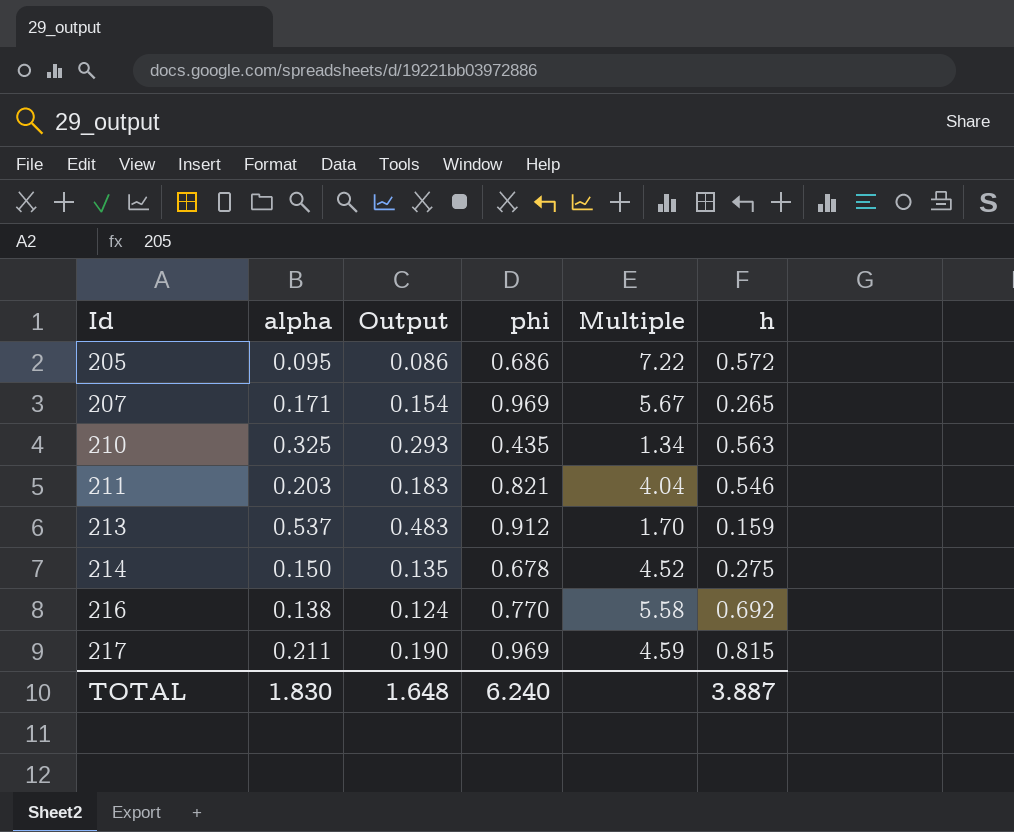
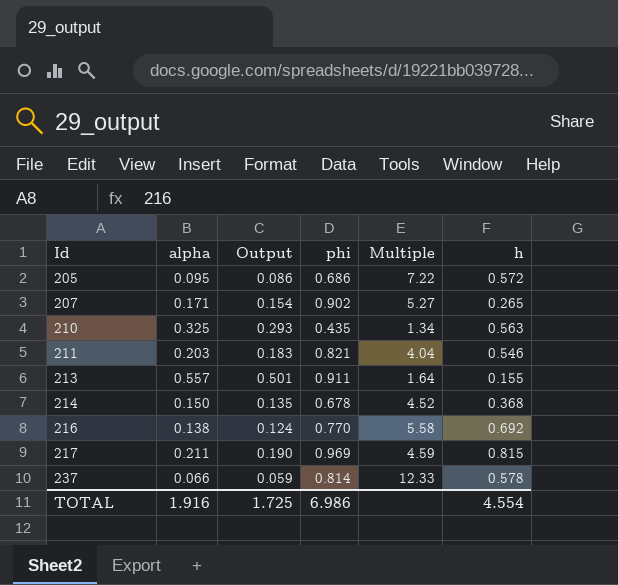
207 | phi: 0.969 -> 0.902
207 | Multiple: 5.67 -> 5.27
213 | alpha: 0.537 -> 0.557
213 | Output: 0.483 -> 0.501
213 | phi: 0.912 -> 0.911
213 | Multiple: 1.70 -> 1.64
213 | h: 0.159 -> 0.155
214 | h: 0.275 -> 0.368
row 237: none -> 0.066 | 0.059 | 0.814 | 12.33 | 0.578
TOTAL | alpha: 1.830 -> 1.916
TOTAL | Output: 1.648 -> 1.725
TOTAL | phi: 6.240 -> 6.986
TOTAL | h: 3.887 -> 4.554

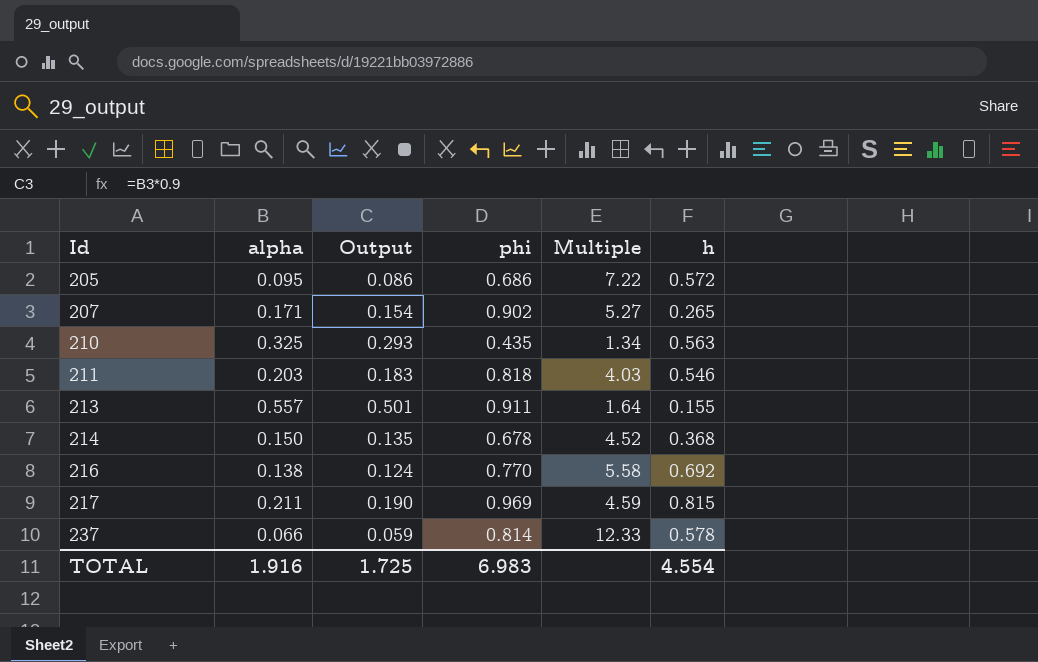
211 | phi: 0.821 -> 0.818
211 | Multiple: 4.04 -> 4.03
TOTAL | phi: 6.986 -> 6.983

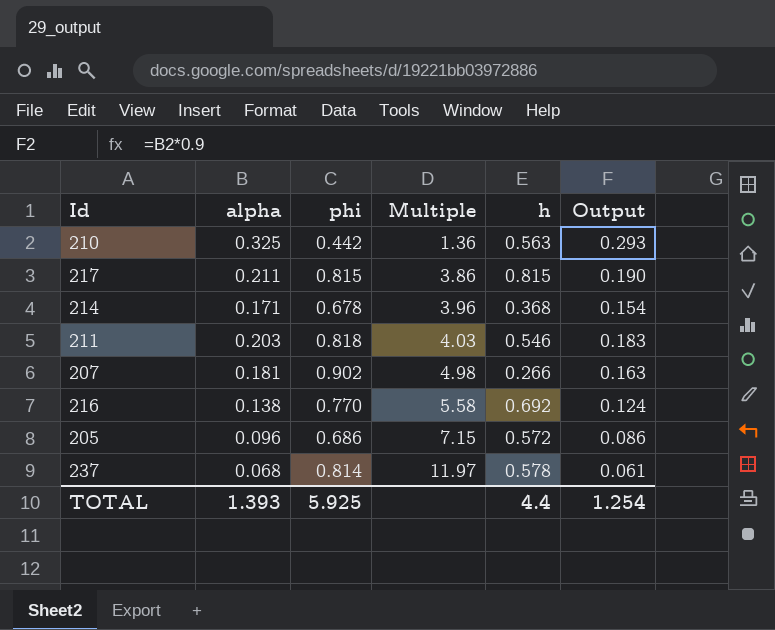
row order: Id ascending -> Multiple ascending
column Output | position: 3 -> 6
row 213: 0.557 | 0.501 | 0.911 | 1.64 | 0.155 -> none
210 | phi: 0.435 -> 0.442
210 | Multiple: 1.34 -> 1.36
217 | phi: 0.969 -> 0.815
217 | Multiple: 4.59 -> 3.86
214 | alpha: 0.150 -> 0.171
214 | Multiple: 4.52 -> 3.96
214 | Output: 0.135 -> 0.154
207 | alpha: 0.171 -> 0.181
207 | Multiple: 5.27 -> 4.98
207 | h: 0.265 -> 0.266
207 | Output: 0.154 -> 0.163
205 | alpha: 0.095 -> 0.096
205 | Multiple: 7.22 -> 7.15
237 | alpha: 0.066 -> 0.068
237 | Multiple: 12.33 -> 11.97
237 | Output: 0.059 -> 0.061
TOTAL | alpha: 1.916 -> 1.393
TOTAL | phi: 6.983 -> 5.925
TOTAL | h: 4.554 -> 4.4
TOTAL | Output: 1.725 -> 1.254

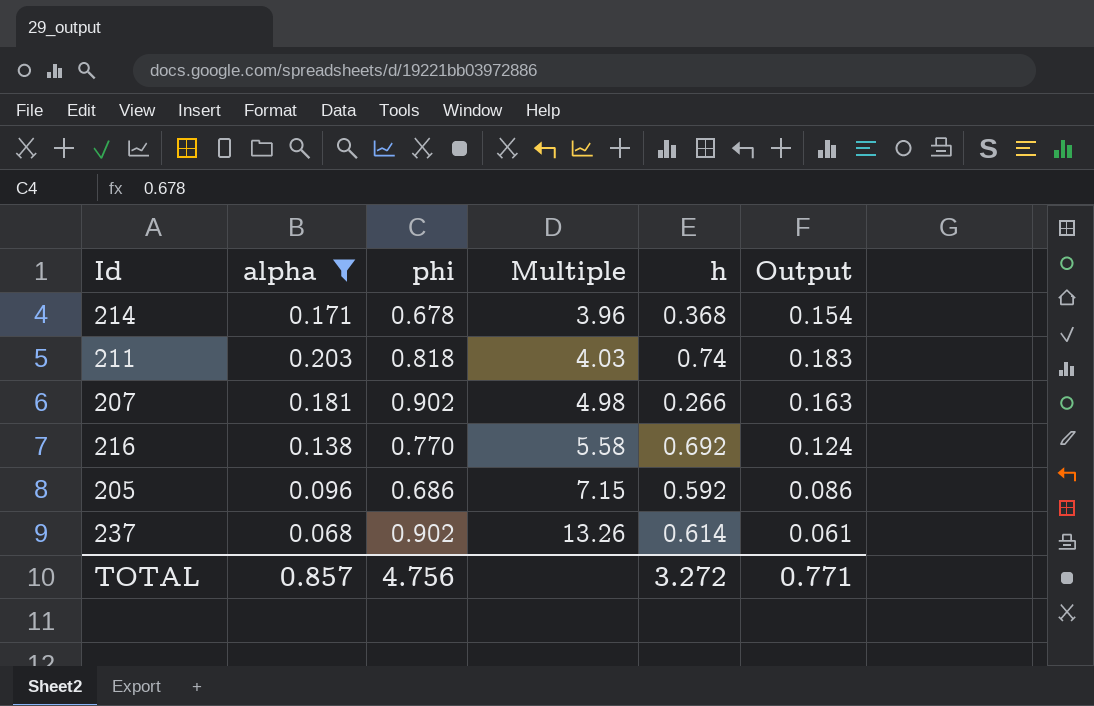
filter: none -> alpha <= 0.203
211 | h: 0.546 -> 0.74
205 | h: 0.572 -> 0.592
237 | phi: 0.814 -> 0.902
237 | Multiple: 11.97 -> 13.26
237 | h: 0.578 -> 0.614
TOTAL | alpha: 1.393 -> 0.857
TOTAL | phi: 5.925 -> 4.756
TOTAL | h: 4.4 -> 3.272
TOTAL | Output: 1.254 -> 0.771

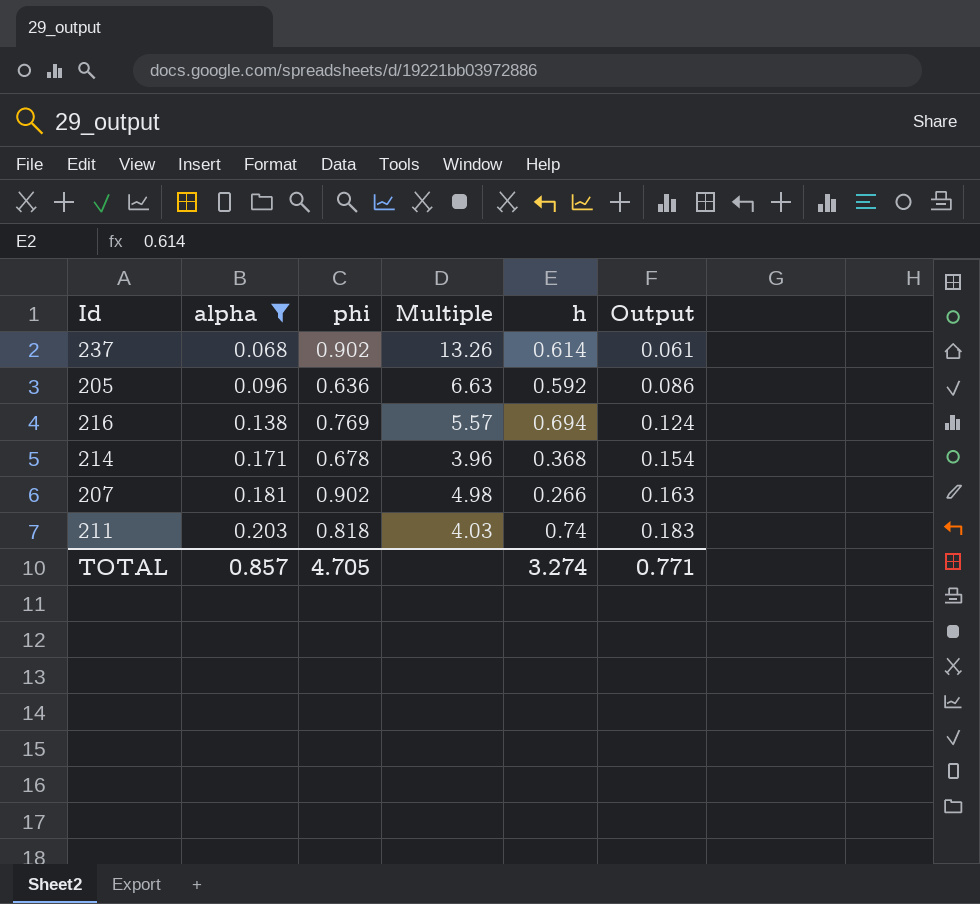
row order: Multiple ascending -> alpha ascending
205 | phi: 0.686 -> 0.636
205 | Multiple: 7.15 -> 6.63
216 | phi: 0.770 -> 0.769
216 | Multiple: 5.58 -> 5.57
216 | h: 0.692 -> 0.694
TOTAL | phi: 4.756 -> 4.705
TOTAL | h: 3.272 -> 3.274

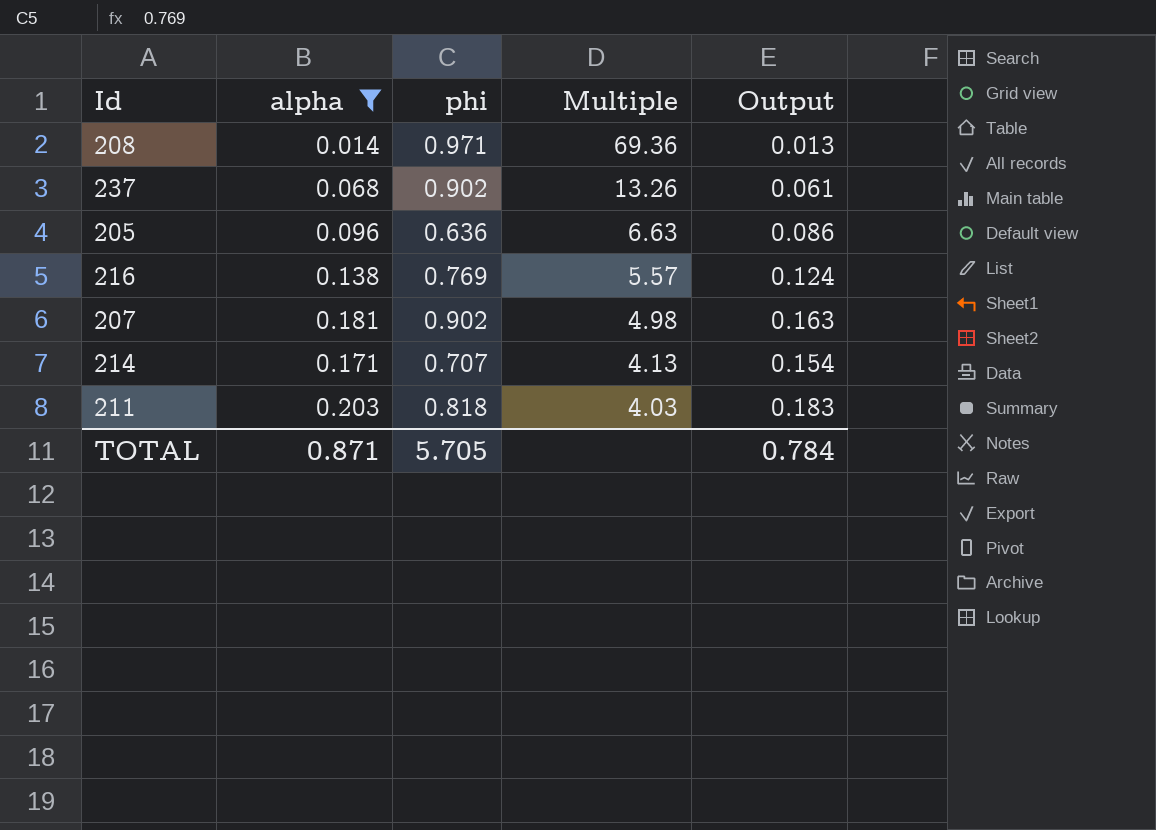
row order: alpha ascending -> Multiple descending
column h | position: 5 -> none
row 208: none -> 0.014 | 0.971 | 69.36 | 0.013
214 | phi: 0.678 -> 0.707
214 | Multiple: 3.96 -> 4.13
TOTAL | alpha: 0.857 -> 0.871
TOTAL | phi: 4.705 -> 5.705
TOTAL | Output: 0.771 -> 0.784

